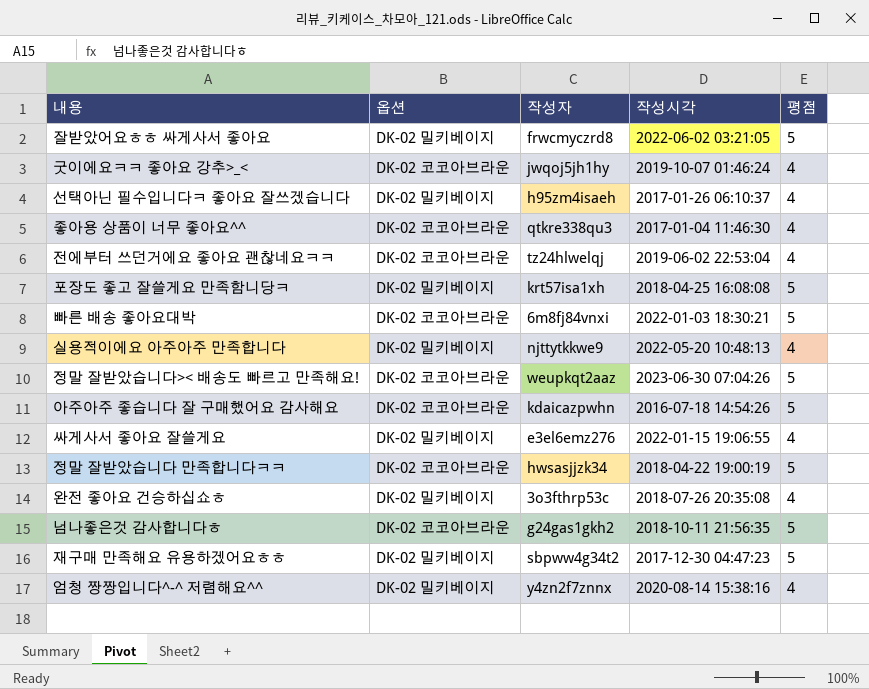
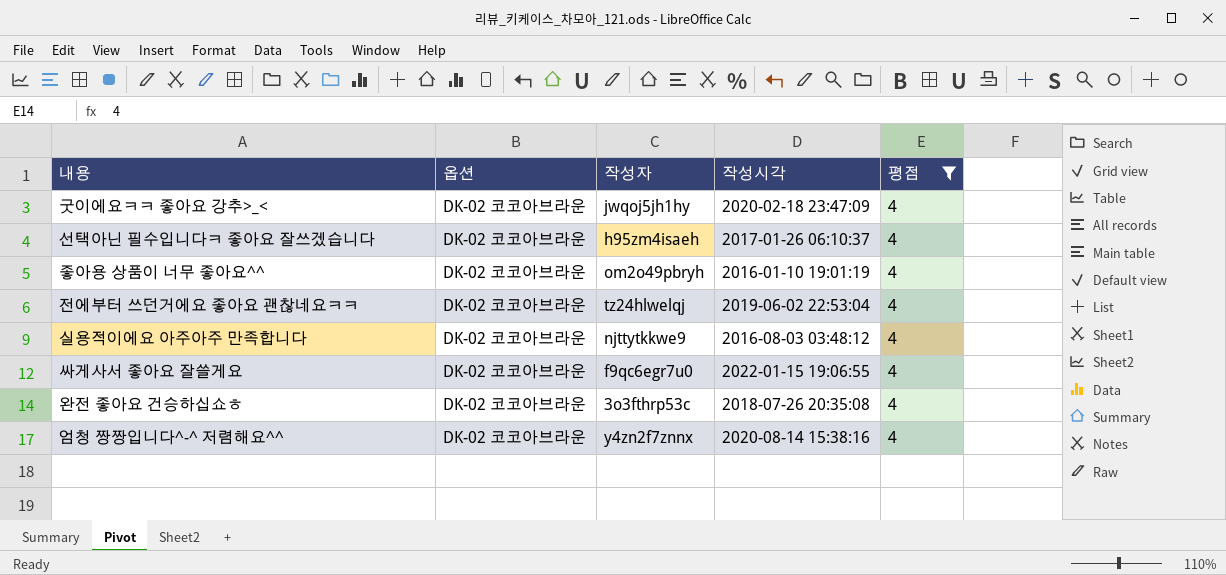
filter: none -> 평점 = 4
굿이에요ㅋㅋ 좋아요 강추>_< | 작성시각: 2019-10-07 01:46:24 -> 2020-02-18 23:47:09
선택아닌 필수입니다ㅋ 좋아요 잘쓰겠습니다 | 옵션: DK-02 밀키베이지 -> DK-02 코코아브라운
좋아용 상품이 너무 좋아요^^ | 작성자: qtkre338qu3 -> om2o49pbryh
좋아용 상품이 너무 좋아요^^ | 작성시각: 2017-01-04 11:46:30 -> 2016-01-10 19:01:19
실용적이에요 아주아주 만족합니다 | 옵션: DK-02 밀키베이지 -> DK-02 코코아브라운
실용적이에요 아주아주 만족합니다 | 작성시각: 2022-05-20 10:48:13 -> 2016-08-03 03:48:12
싸게사서 좋아요 잘쓸게요 | 옵션: DK-02 밀키베이지 -> DK-02 코코아브라운
싸게사서 좋아요 잘쓸게요 | 작성자: e3el6emz276 -> f9qc6egr7u0
완전 좋아요 건승하십쇼ㅎ | 옵션: DK-02 밀키베이지 -> DK-02 코코아브라운
엄청 짱짱입니다^-^ 저렴해요^^ | 옵션: DK-02 밀키베이지 -> DK-02 코코아브라운

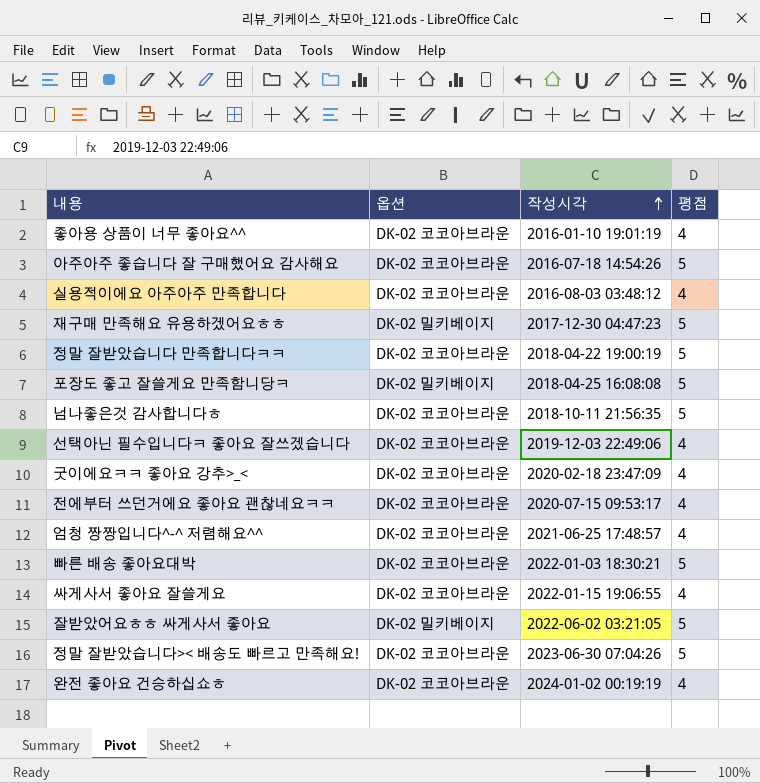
filter: 평점 = 4 -> none
row order: none -> 작성시각 ascending
column 작성자 | position: 3 -> none
선택아닌 필수입니다ㅋ 좋아요 잘쓰겠습니다 | 작성시각: 2017-01-26 06:10:37 -> 2019-12-03 22:49:06
전에부터 쓰던거에요 좋아요 괜찮네요ㅋㅋ | 작성시각: 2019-06-02 22:53:04 -> 2020-07-15 09:53:17
엄청 짱짱입니다^-^ 저렴해요^^ | 작성시각: 2020-08-14 15:38:16 -> 2021-06-25 17:48:57
완전 좋아요 건승하십쇼ㅎ | 작성시각: 2018-07-26 20:35:08 -> 2024-01-02 00:19:19

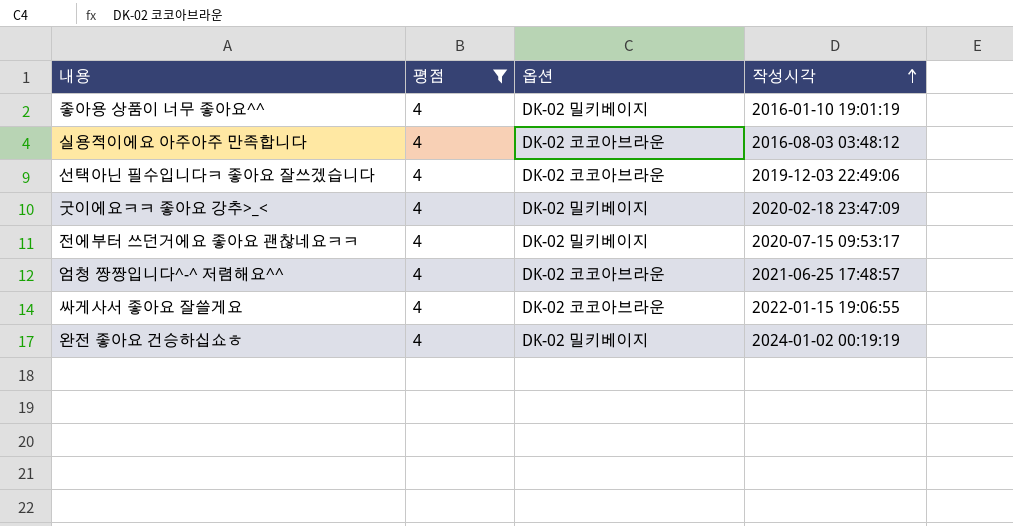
filter: none -> 평점 = 4
column 평점 | position: 4 -> 2
좋아용 상품이 너무 좋아요^^ | 옵션: DK-02 코코아브라운 -> DK-02 밀키베이지
굿이에요ㅋㅋ 좋아요 강추>_< | 옵션: DK-02 코코아브라운 -> DK-02 밀키베이지
전에부터 쓰던거에요 좋아요 괜찮네요ㅋㅋ | 옵션: DK-02 코코아브라운 -> DK-02 밀키베이지
완전 좋아요 건승하십쇼ㅎ | 옵션: DK-02 코코아브라운 -> DK-02 밀키베이지

